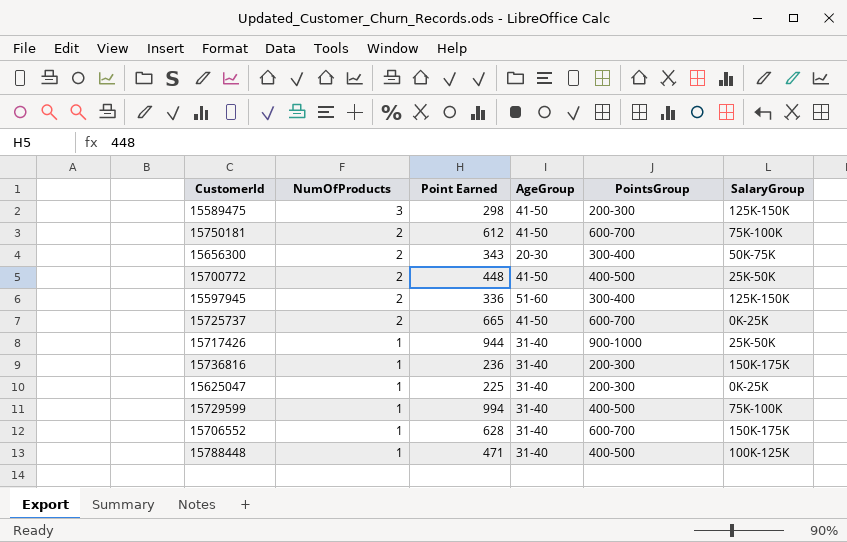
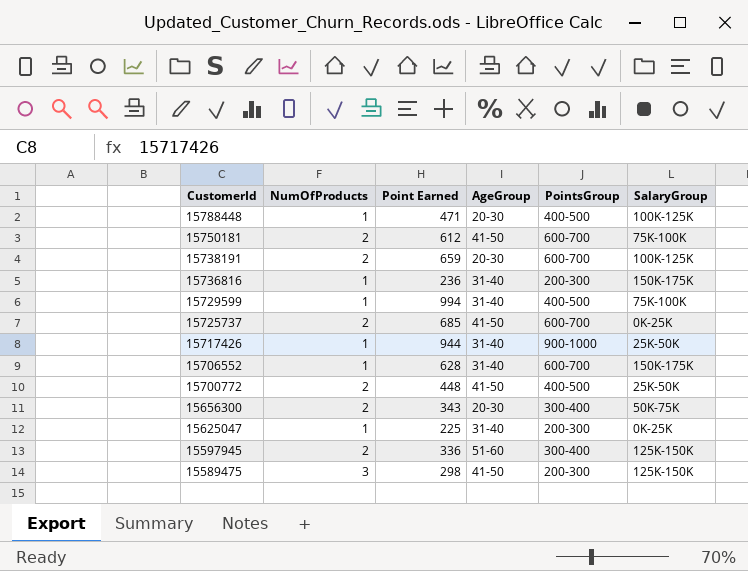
row order: NumOfProducts descending -> CustomerId descending
15788448 | AgeGroup: 31-40 -> 20-30
row 15738191: none -> 2 | 659 | 20-30 | 600-700 | 100K-125K
15725737 | Point Earned: 665 -> 685

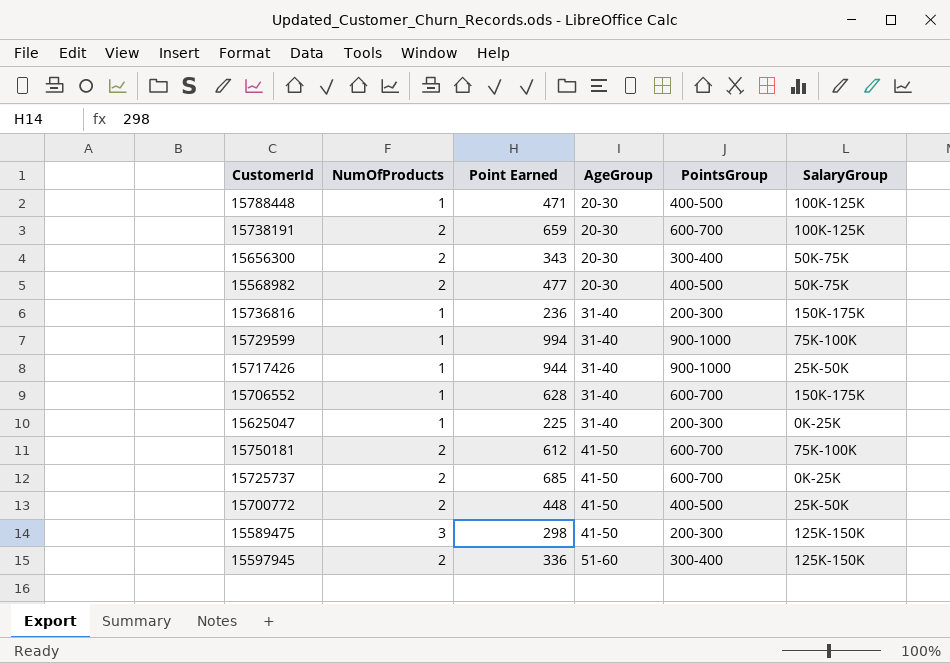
row order: CustomerId descending -> AgeGroup ascending
row 15568982: none -> 2 | 477 | 20-30 | 400-500 | 50K-75K
15729599 | PointsGroup: 400-500 -> 900-1000

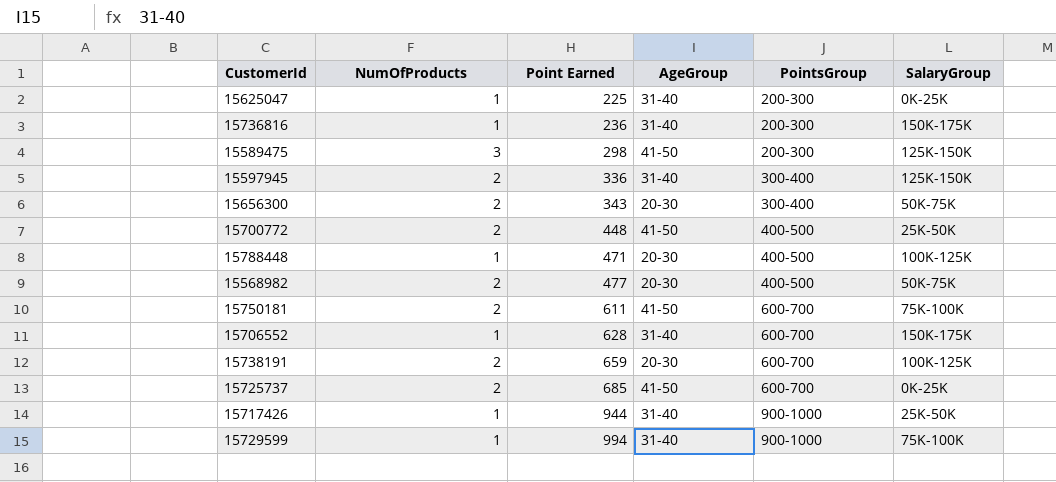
row order: AgeGroup ascending -> Point Earned ascending
15597945 | AgeGroup: 51-60 -> 31-40
15750181 | Point Earned: 612 -> 611

